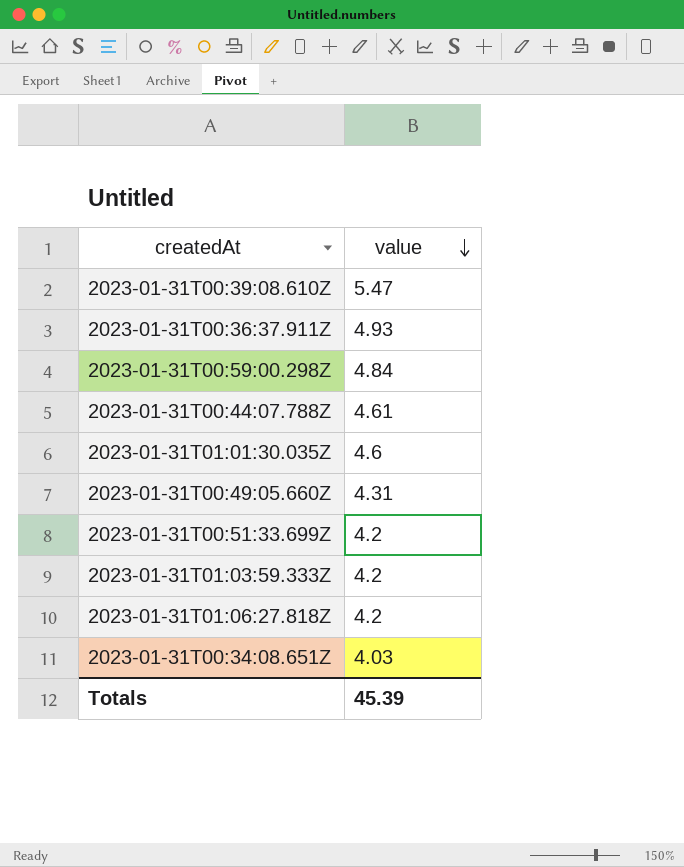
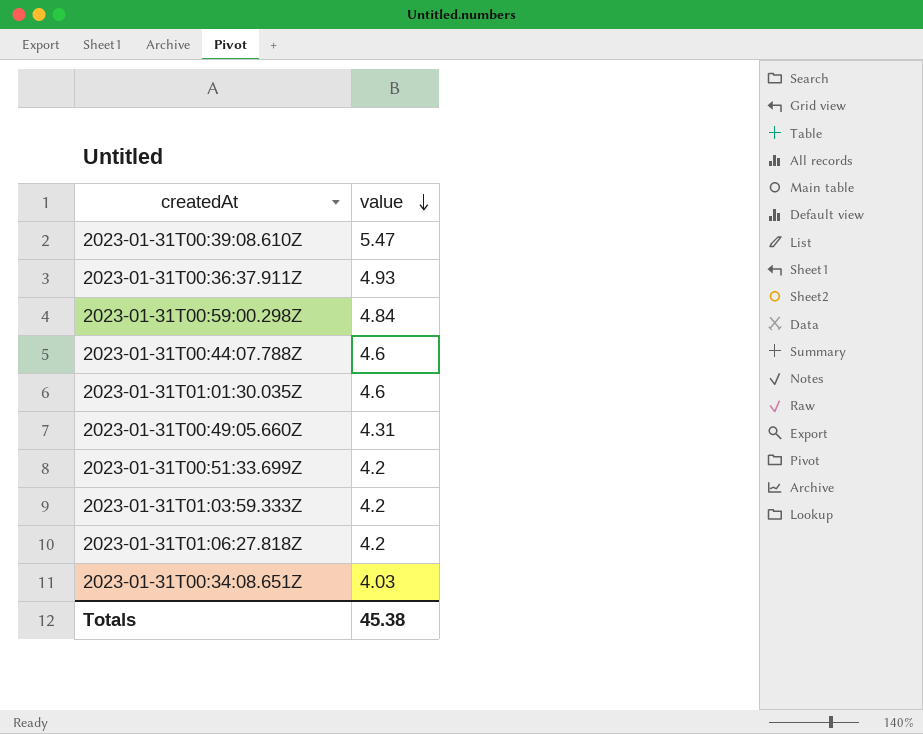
2023-01-31T00:44:07.788Z | value: 4.61 -> 4.6
Totals | value: 45.39 -> 45.38

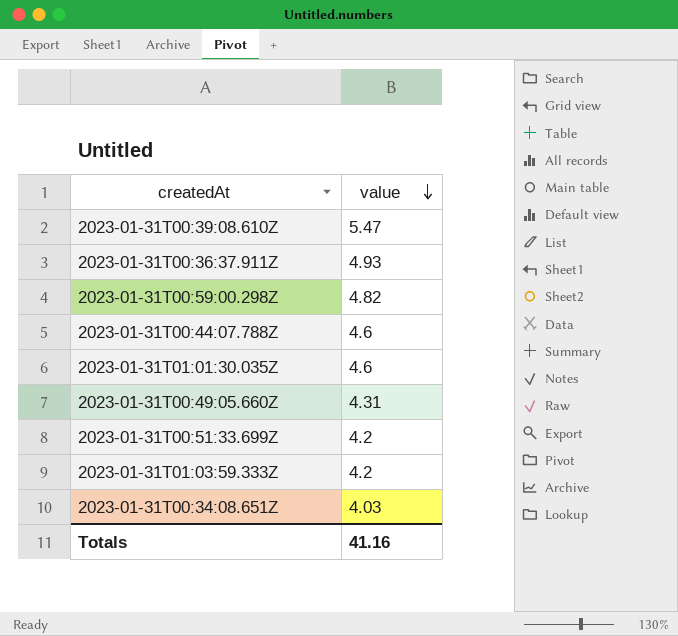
row 2023-01-31T01:06:27.818Z: 4.2 -> none
2023-01-31T00:59:00.298Z | value: 4.84 -> 4.82
Totals | value: 45.38 -> 41.16

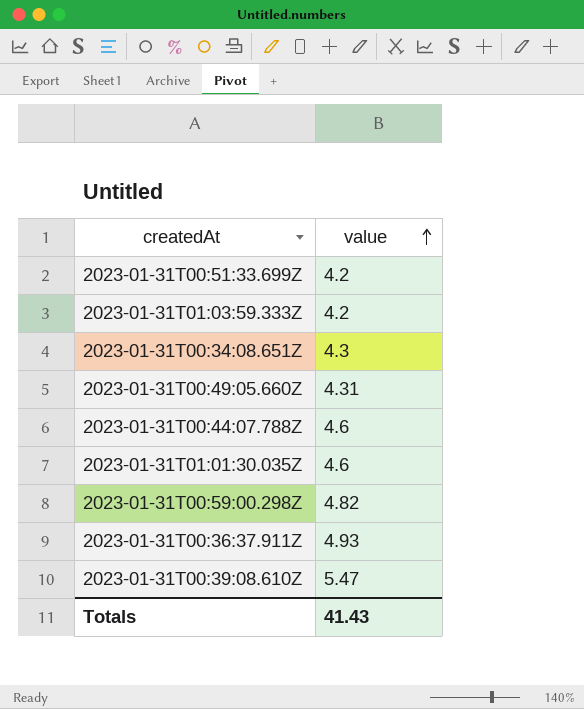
row order: value descending -> value ascending
2023-01-31T00:34:08.651Z | value: 4.03 -> 4.3
Totals | value: 41.16 -> 41.43

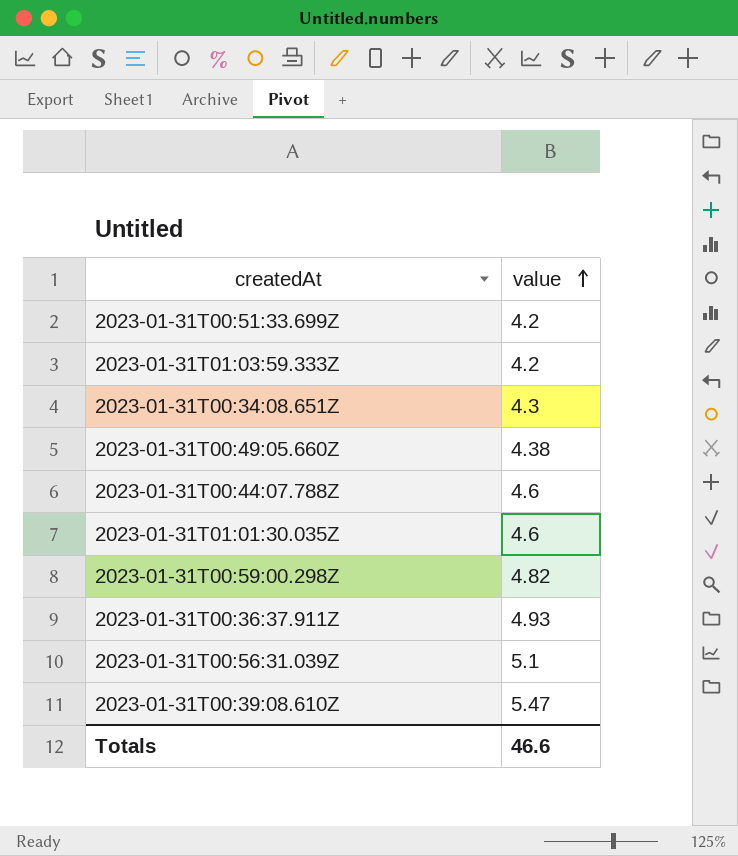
2023-01-31T00:49:05.660Z | value: 4.31 -> 4.38
row 2023-01-31T00:56:31.039Z: none -> 5.1
Totals | value: 41.43 -> 46.6

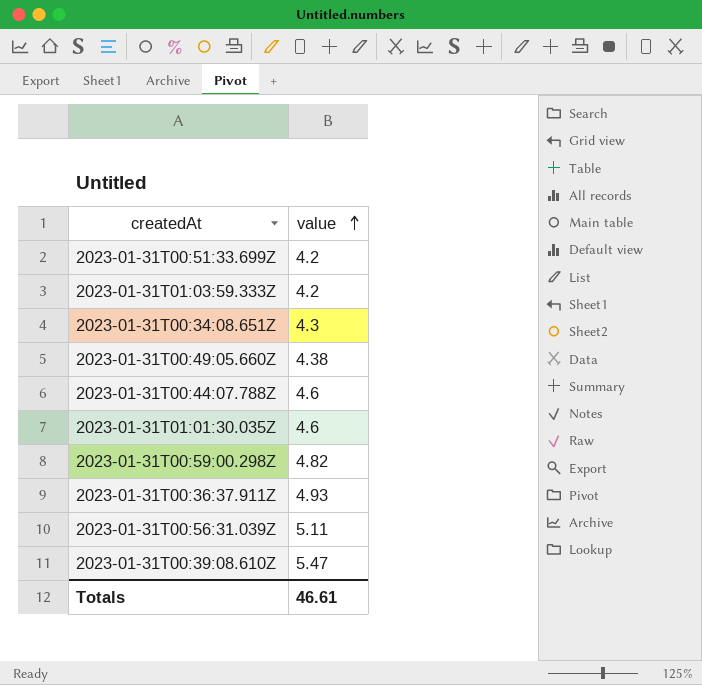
2023-01-31T00:56:31.039Z | value: 5.1 -> 5.11
Totals | value: 46.6 -> 46.61

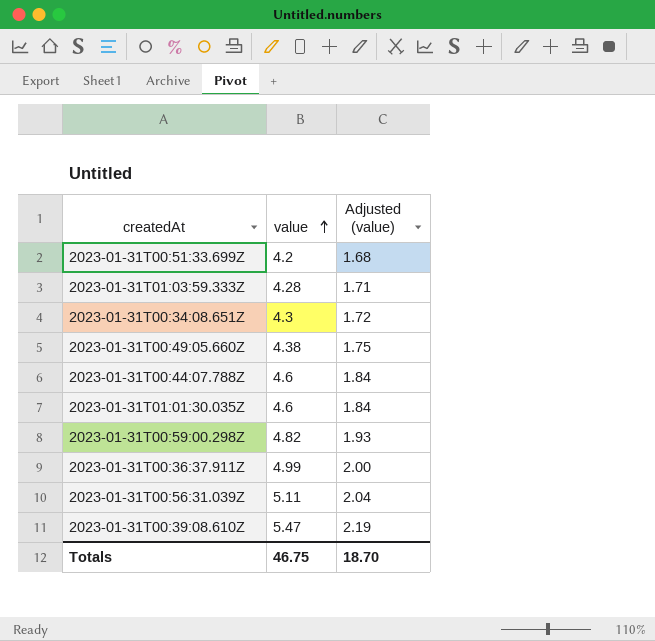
column Adjusted (value) | formula: none -> [value] * 0.4
2023-01-31T01:03:59.333Z | value: 4.2 -> 4.28
2023-01-31T00:36:37.911Z | value: 4.93 -> 4.99
Totals | value: 46.61 -> 46.75

